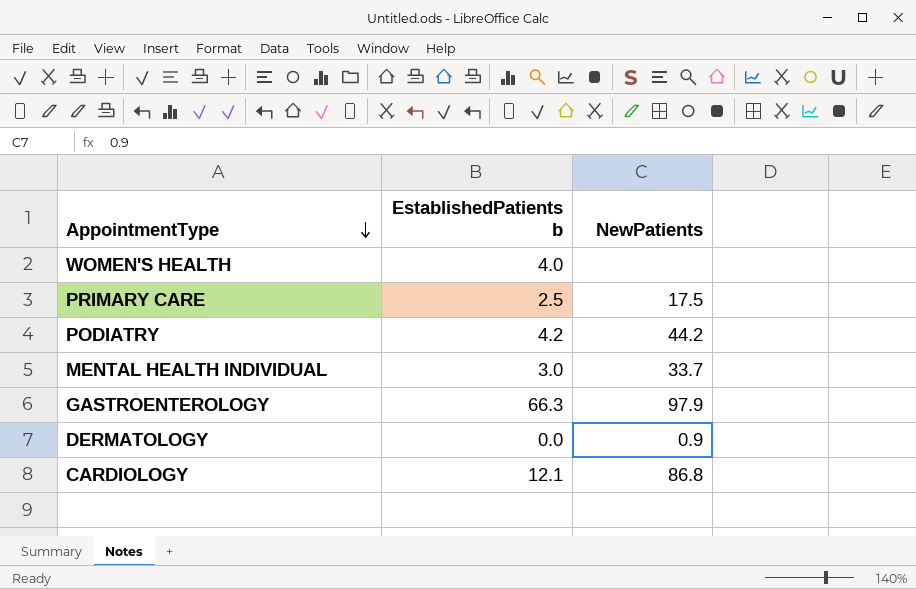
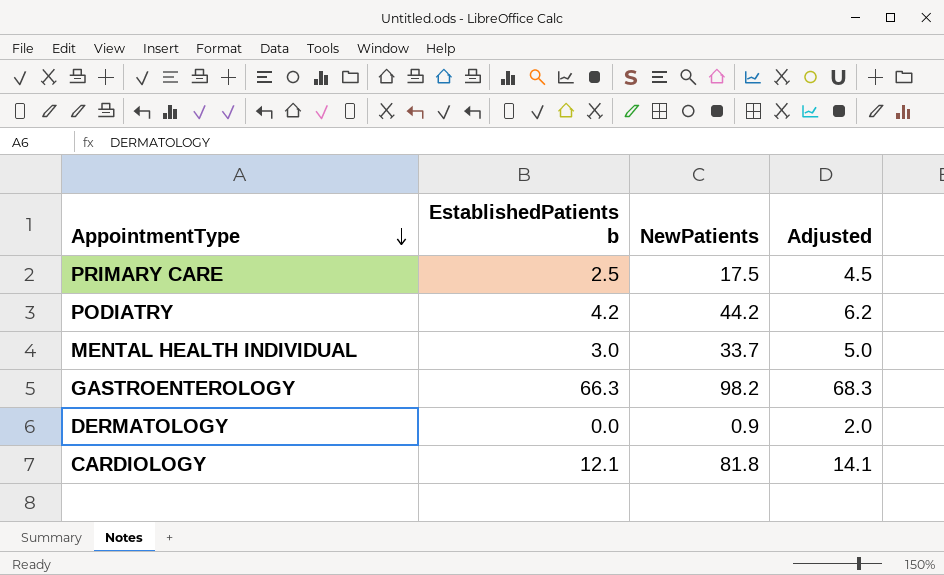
column Adjusted | formula: none -> [EstablishedPatients b] + 2
row WOMEN'S HEALTH: 4.0 | none -> none
GASTROENTEROLOGY | NewPatients: 97.9 -> 98.2
CARDIOLOGY | NewPatients: 86.8 -> 81.8

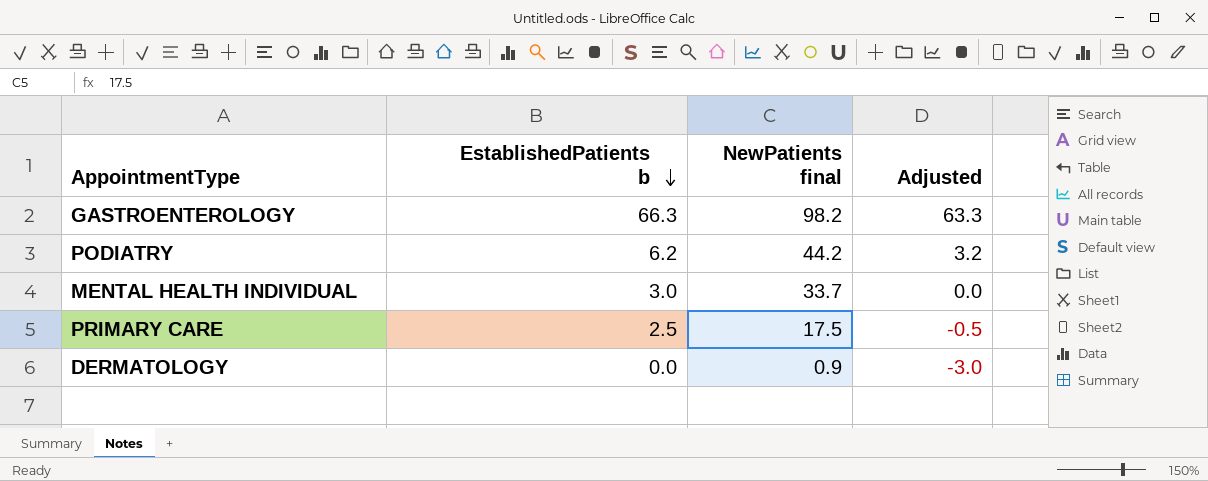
row order: AppointmentType descending -> EstablishedPatients b descending
column name: NewPatients -> NewPatients final
column Adjusted | formula: [EstablishedPatients b] + 2 -> [EstablishedPatients b] - 3
row CARDIOLOGY: 12.1 | 81.8 | 14.1 -> none
PODIATRY | EstablishedPatients b: 4.2 -> 6.2

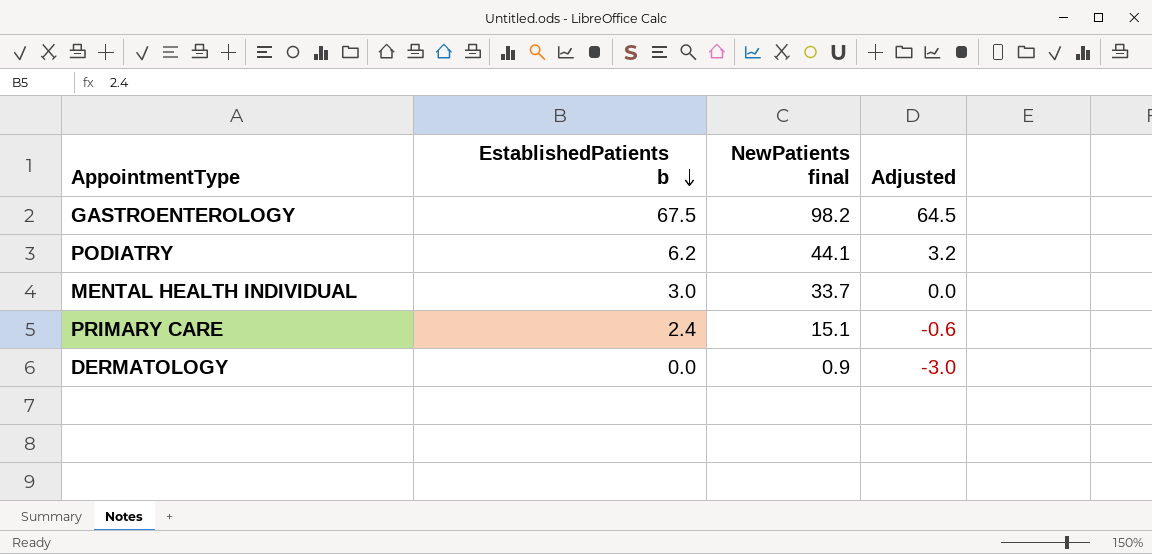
GASTROENTEROLOGY | EstablishedPatients b: 66.3 -> 67.5
GASTROENTEROLOGY | Adjusted: 63.3 -> 64.5
PODIATRY | NewPatients final: 44.2 -> 44.1
PRIMARY CARE | EstablishedPatients b: 2.5 -> 2.4
PRIMARY CARE | NewPatients final: 17.5 -> 15.1
PRIMARY CARE | Adjusted: -0.5 -> -0.6

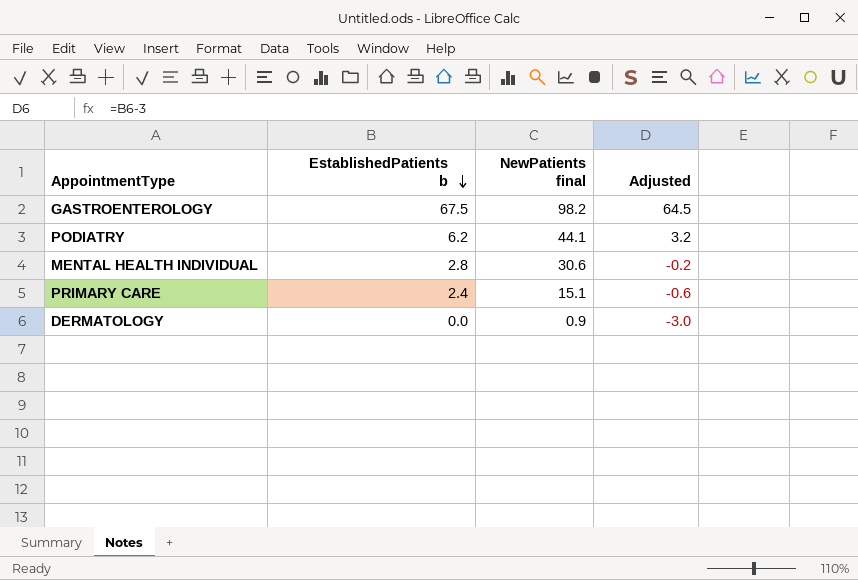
MENTAL HEALTH INDIVIDUAL | EstablishedPatients b: 3.0 -> 2.8
MENTAL HEALTH INDIVIDUAL | NewPatients final: 33.7 -> 30.6
MENTAL HEALTH INDIVIDUAL | Adjusted: 0.0 -> -0.2

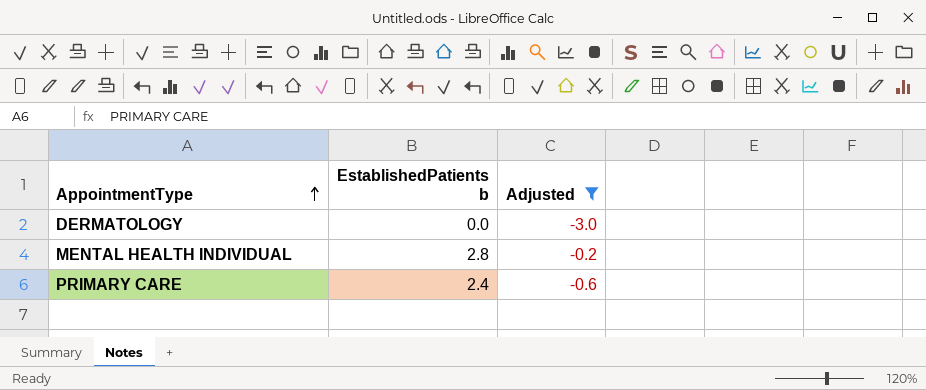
filter: none -> Adjusted <= -0.2
row order: EstablishedPatients b descending -> AppointmentType ascending
column NewPatients final | position: 3 -> none

